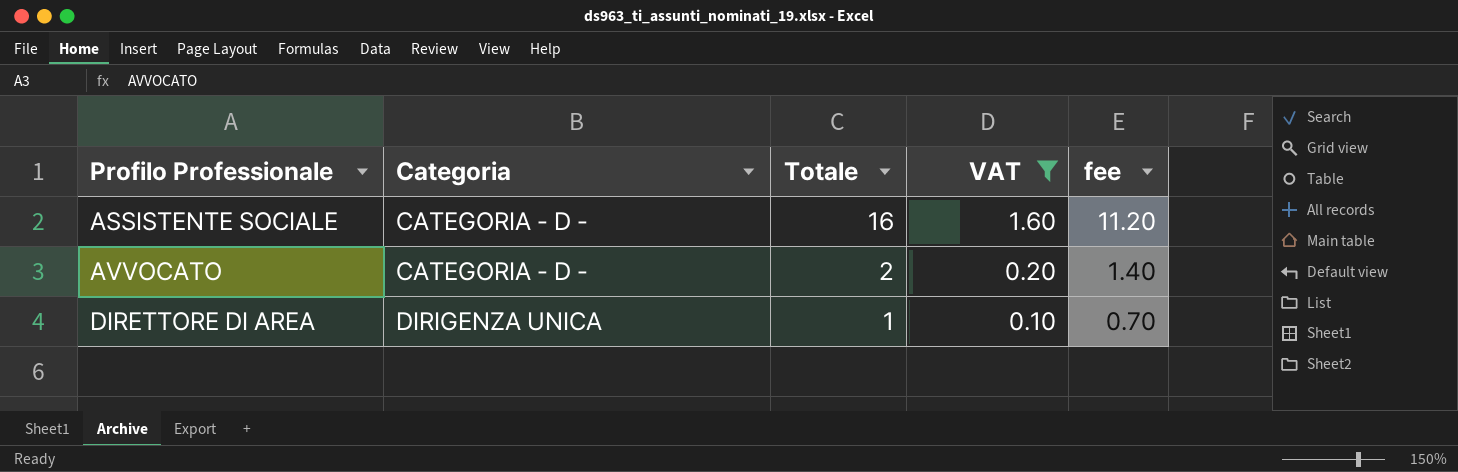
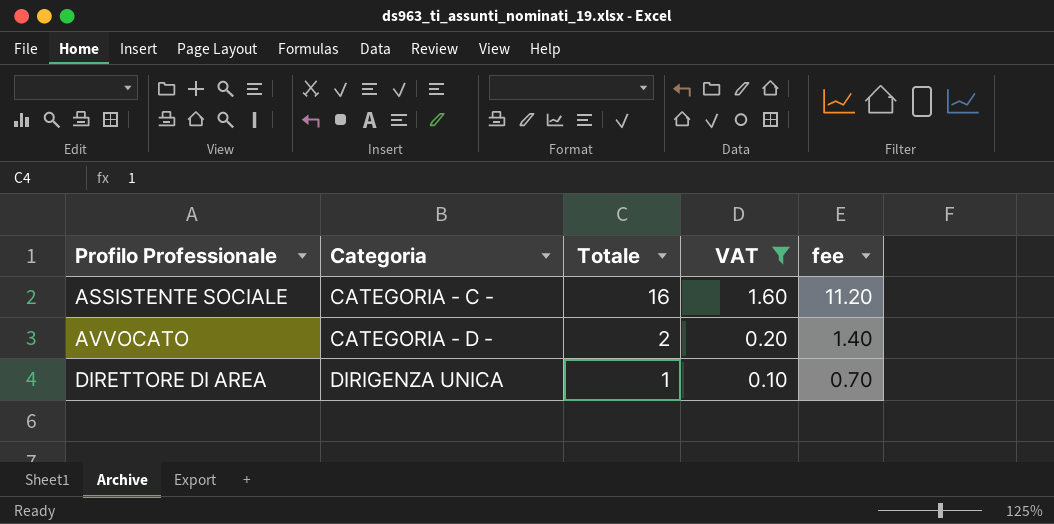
ASSISTENTE SOCIALE | Categoria: CATEGORIA - D - -> CATEGORIA - C -

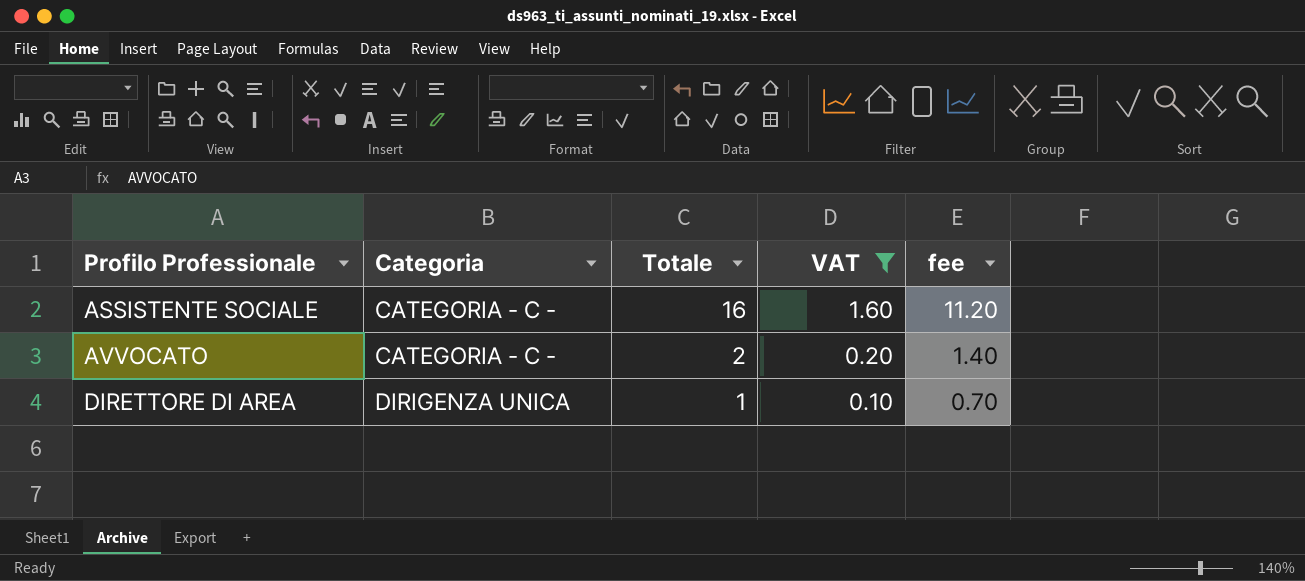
AVVOCATO | Categoria: CATEGORIA - D - -> CATEGORIA - C -

